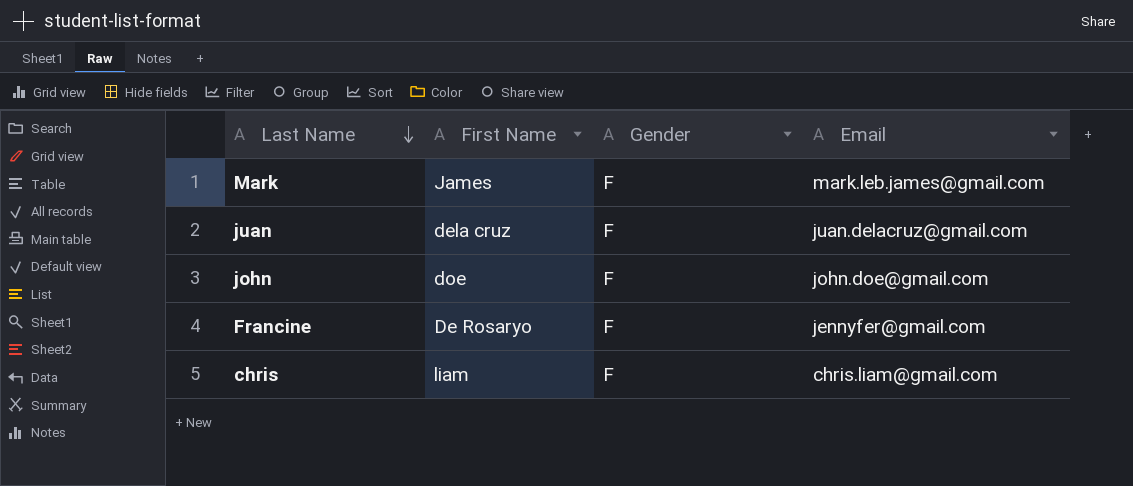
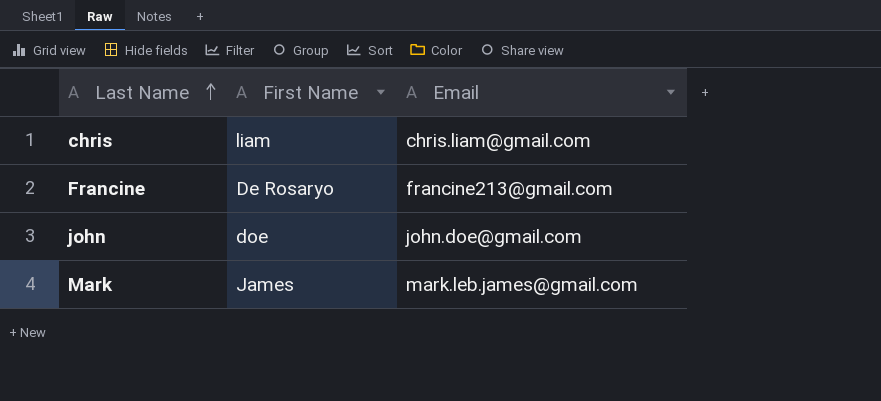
row order: Last Name descending -> Last Name ascending
column Gender | position: 3 -> none
row juan: dela cruz | F | juan.delacruz@gmail.com -> none
Francine | Email: jennyfer@gmail.com -> francine213@gmail.com

